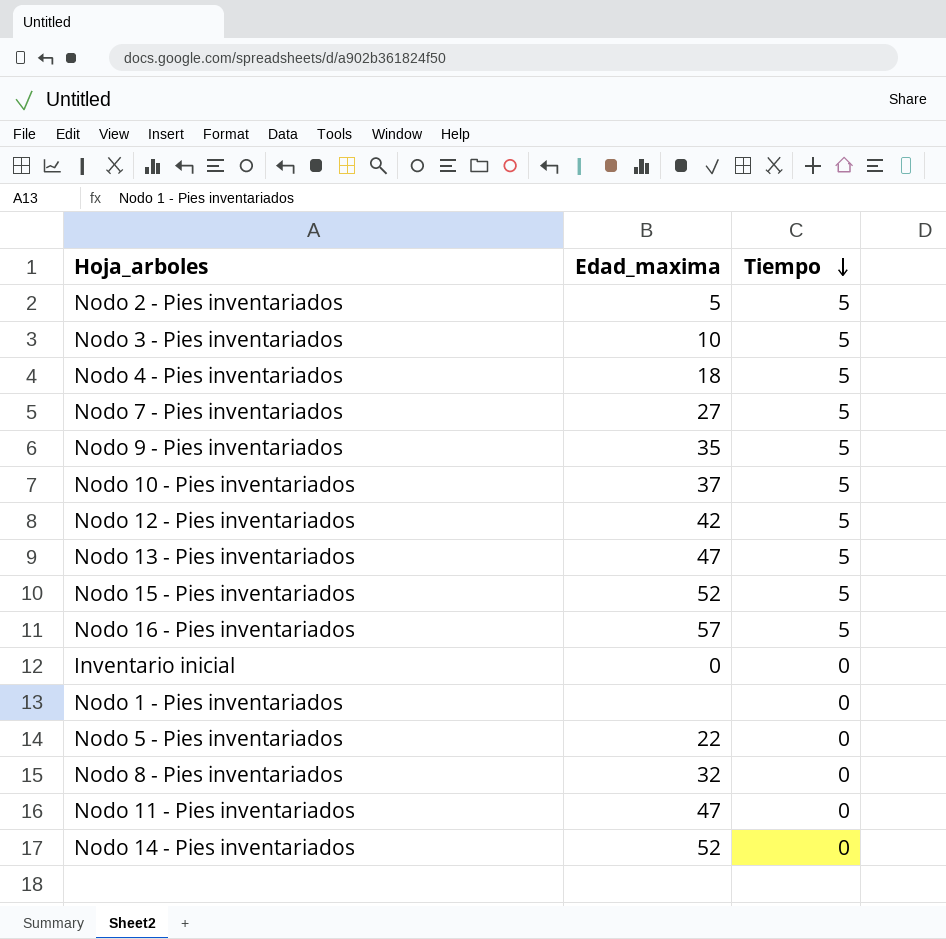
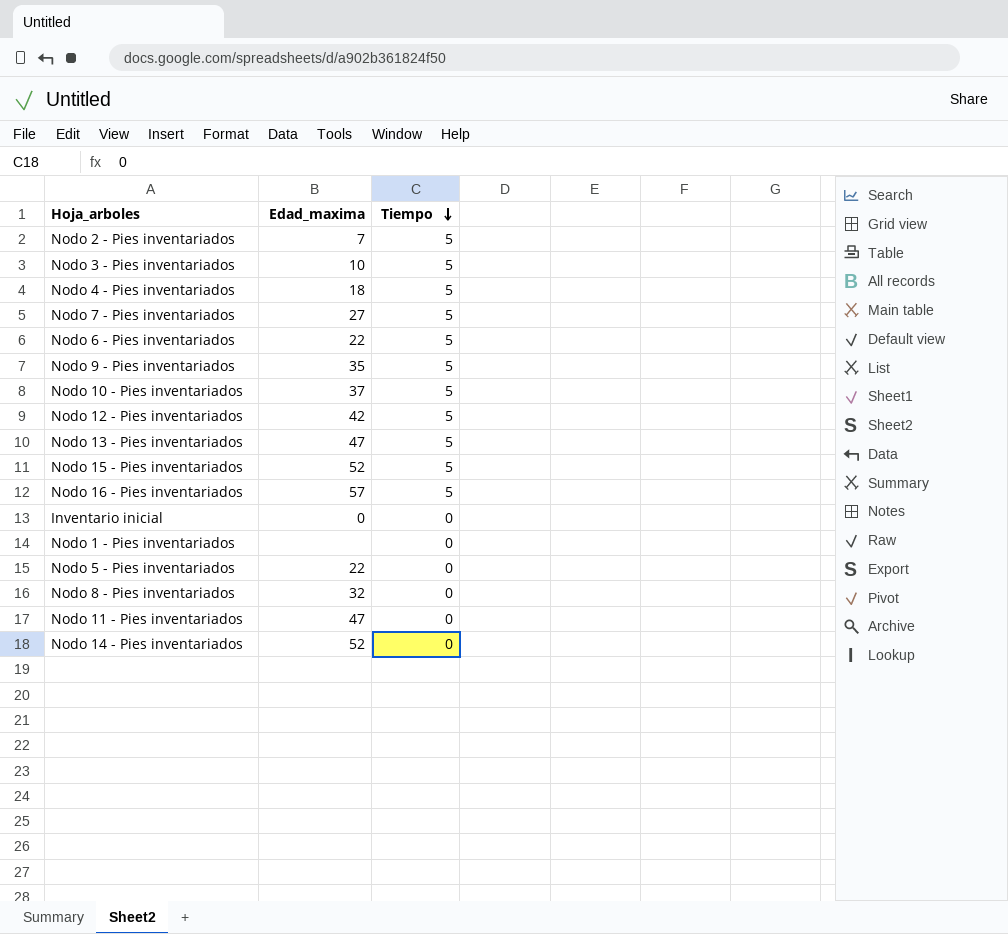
Nodo 2 - Pies inventariados | Edad_maxima: 5 -> 7
row Nodo 6 - Pies inventariados: none -> 22 | 5

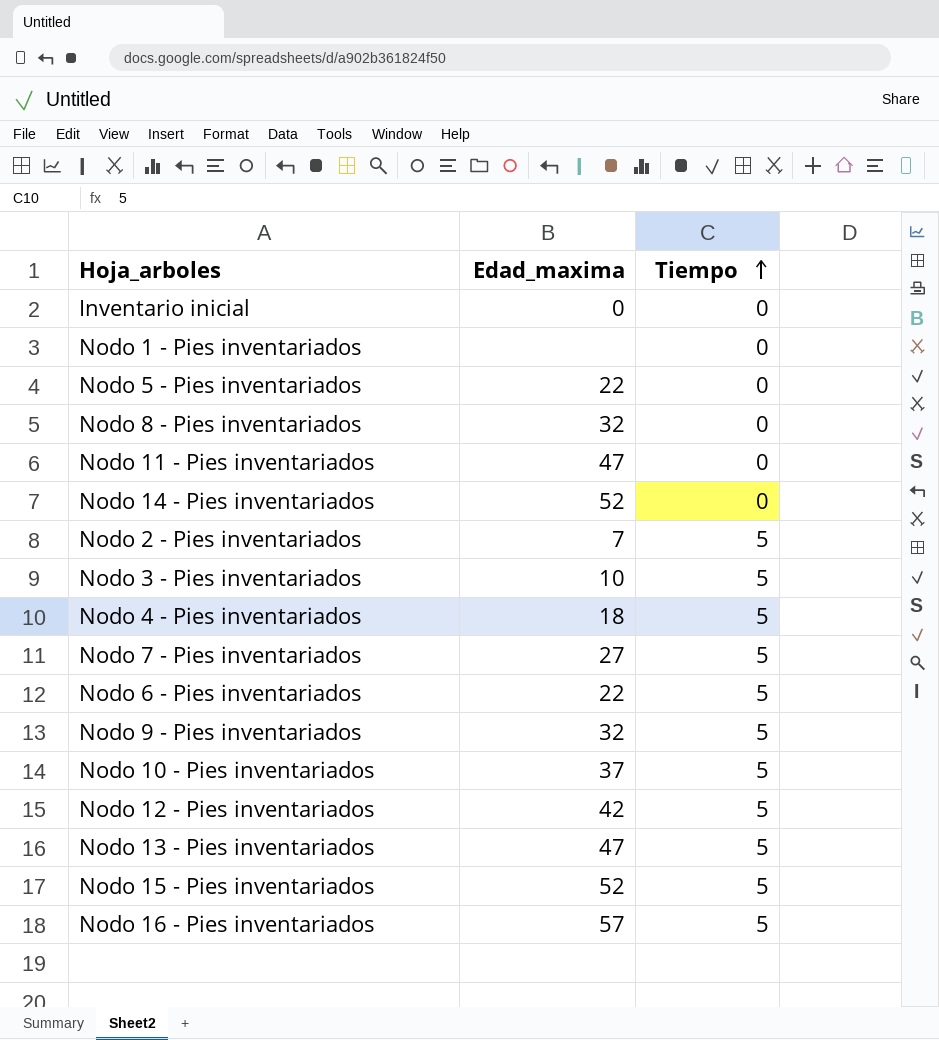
row order: Tiempo descending -> Tiempo ascending
Nodo 9 - Pies inventariados | Edad_maxima: 35 -> 32

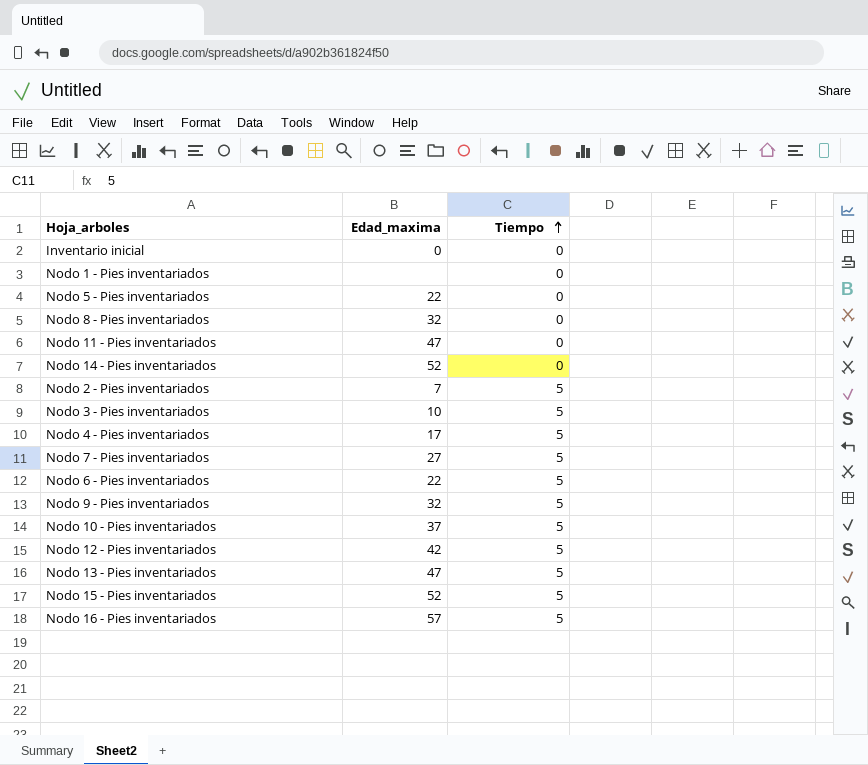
Nodo 4 - Pies inventariados | Edad_maxima: 18 -> 17

